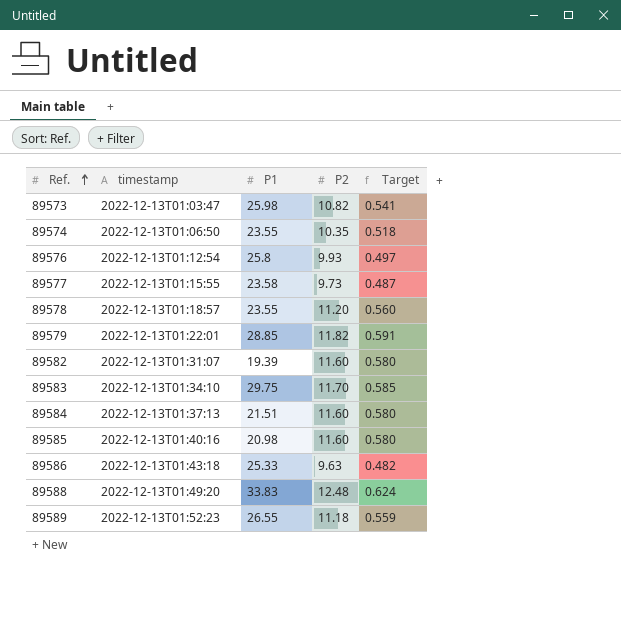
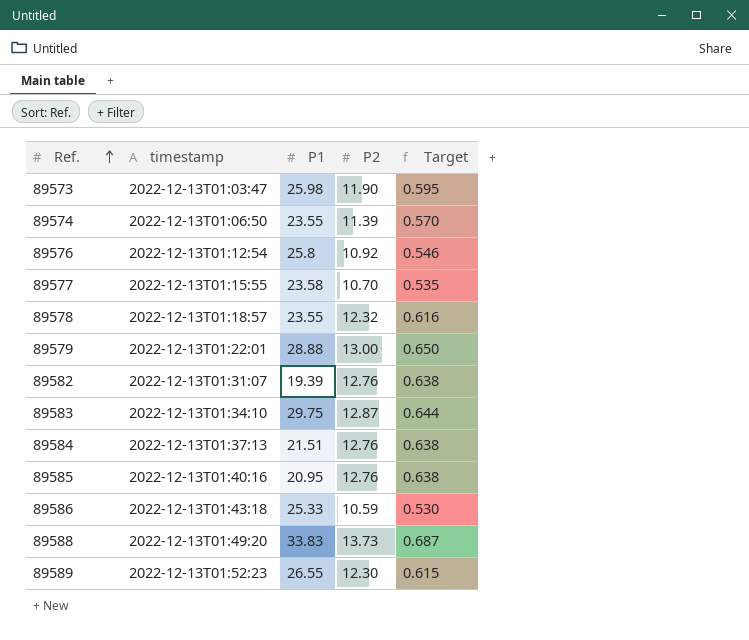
89573 | P2: 10.82 -> 11.90
89573 | Target: 0.541 -> 0.595
89574 | P2: 10.35 -> 11.39
89574 | Target: 0.518 -> 0.570
89576 | P2: 9.93 -> 10.92
89576 | Target: 0.497 -> 0.546
89577 | P2: 9.73 -> 10.70
89577 | Target: 0.487 -> 0.535
89578 | P2: 11.20 -> 12.32
89578 | Target: 0.560 -> 0.616
89579 | P1: 28.85 -> 28.88
89579 | P2: 11.82 -> 13.00
89579 | Target: 0.591 -> 0.650
89582 | P2: 11.60 -> 12.76
89582 | Target: 0.580 -> 0.638
89583 | P2: 11.70 -> 12.87
89583 | Target: 0.585 -> 0.644
89584 | P2: 11.60 -> 12.76
89584 | Target: 0.580 -> 0.638
89585 | P1: 20.98 -> 20.95
89585 | P2: 11.60 -> 12.76
89585 | Target: 0.580 -> 0.638
89586 | P2: 9.63 -> 10.59
89586 | Target: 0.482 -> 0.530
89588 | P2: 12.48 -> 13.73
89588 | Target: 0.624 -> 0.687
89589 | P2: 11.18 -> 12.30
89589 | Target: 0.559 -> 0.615

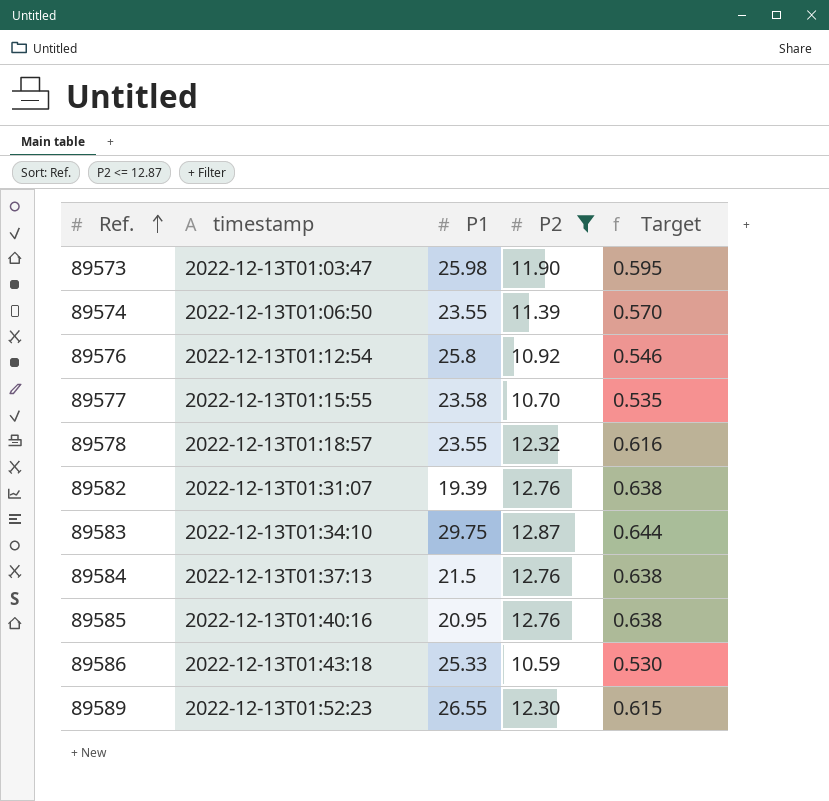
filter: none -> P2 <= 12.87
89584 | P1: 21.51 -> 21.5

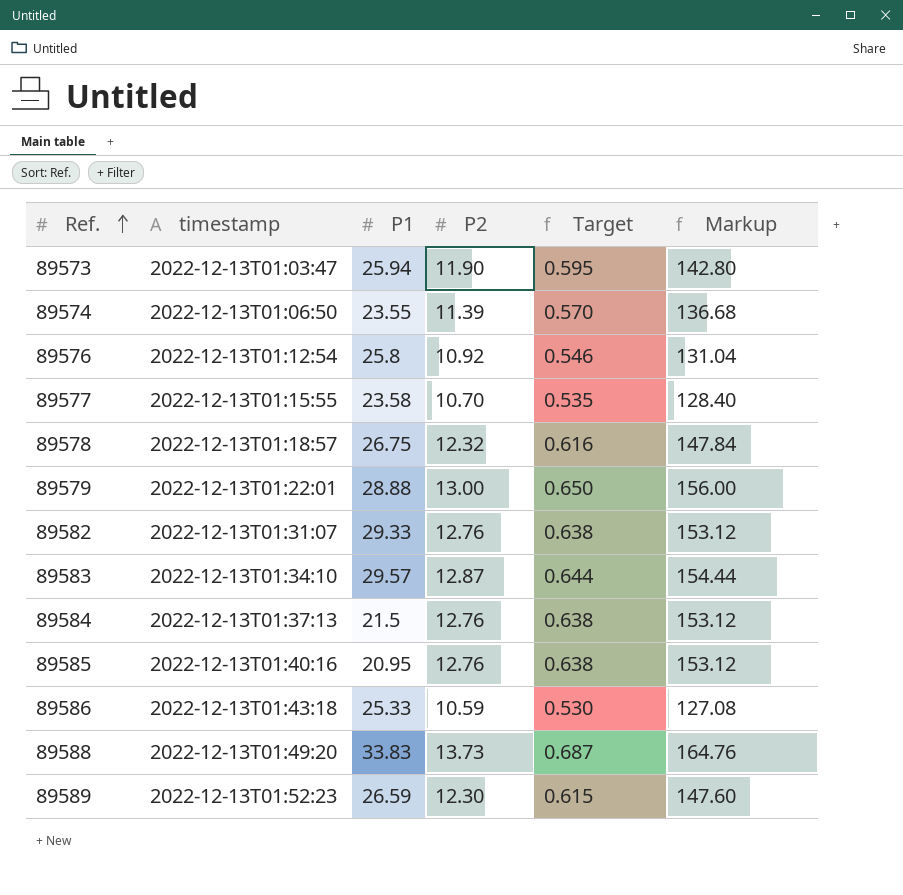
filter: P2 <= 12.87 -> none
column Markup | formula: none -> [P2] * 12
89573 | P1: 25.98 -> 25.94
89578 | P1: 23.55 -> 26.75
89582 | P1: 19.39 -> 29.33
89583 | P1: 29.75 -> 29.57
89589 | P1: 26.55 -> 26.59

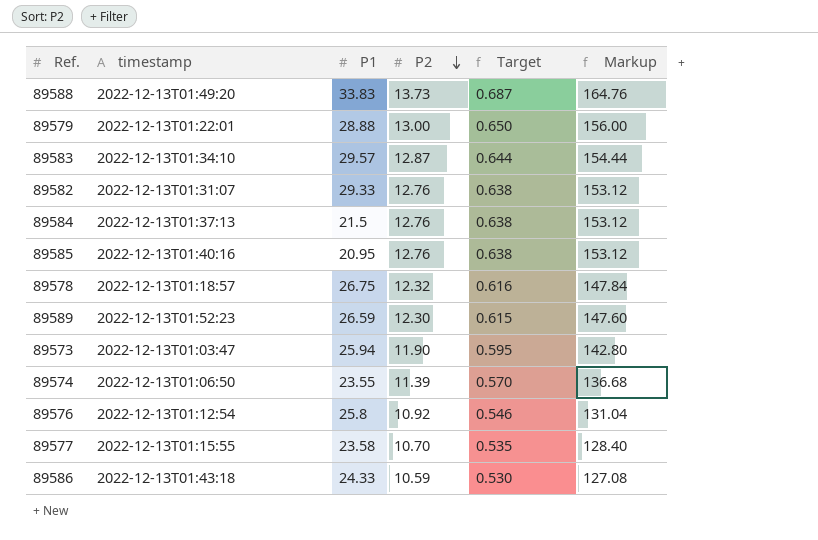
row order: Ref. ascending -> P2 descending
89586 | P1: 25.33 -> 24.33

